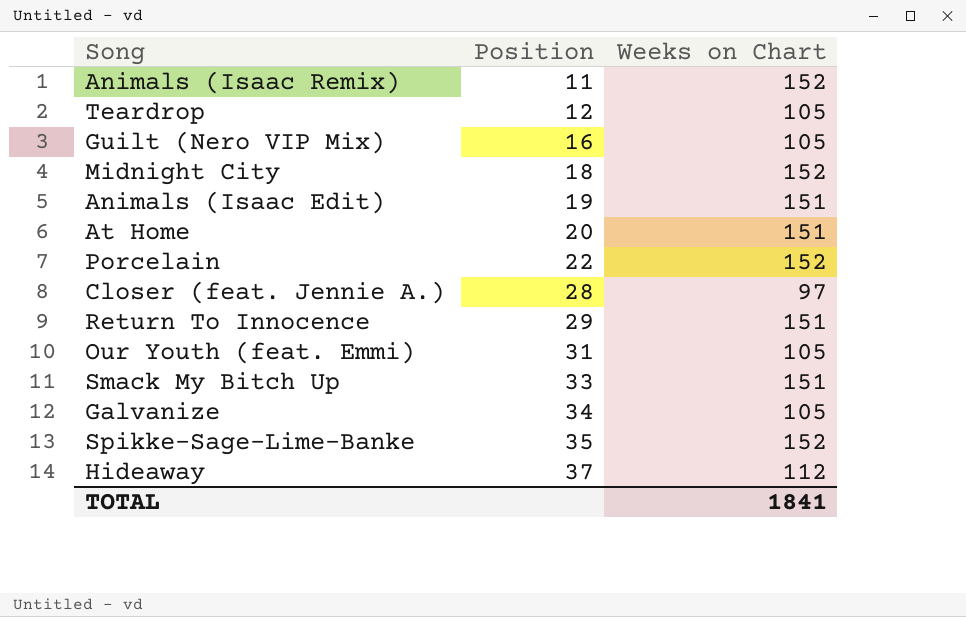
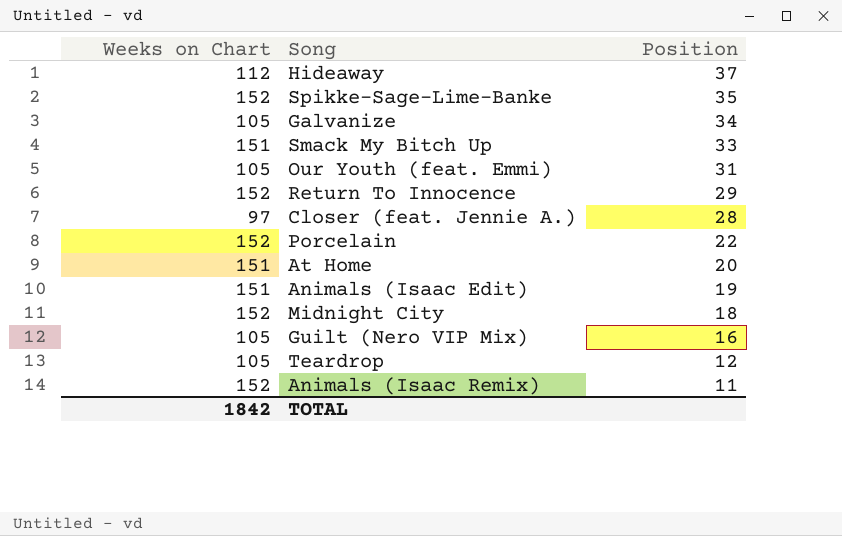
row order: Position ascending -> Position descending
column Weeks on Chart | position: 3 -> 1
Return To Innocence | Weeks on Chart: 151 -> 152
TOTAL | Weeks on Chart: 1841 -> 1842

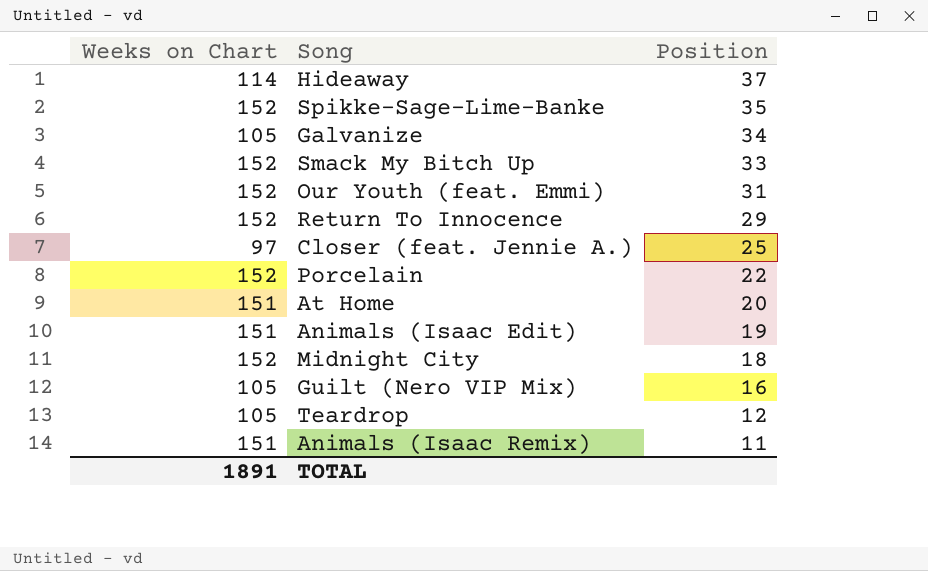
Hideaway | Weeks on Chart: 112 -> 114
Smack My Bitch Up | Weeks on Chart: 151 -> 152
Our Youth (feat. Emmi) | Weeks on Chart: 105 -> 152
Closer (feat. Jennie A.) | Position: 28 -> 25
Animals (Isaac Remix) | Weeks on Chart: 152 -> 151
TOTAL | Weeks on Chart: 1842 -> 1891

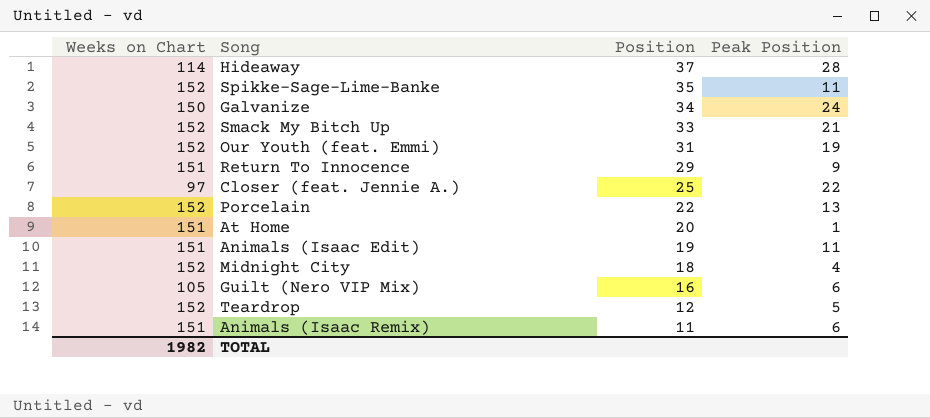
column Peak Position | position: none -> 4
Galvanize | Weeks on Chart: 105 -> 150
Return To Innocence | Weeks on Chart: 152 -> 151
Teardrop | Weeks on Chart: 105 -> 152
TOTAL | Weeks on Chart: 1891 -> 1982

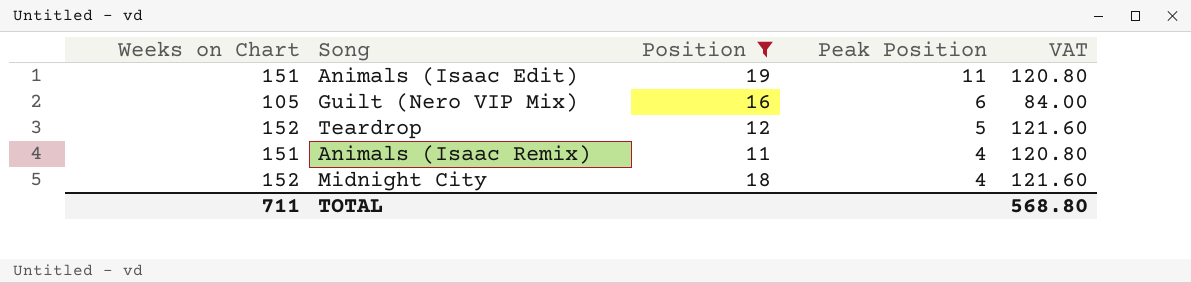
filter: none -> Position <= 19
row order: Position descending -> Peak Position descending
column VAT | formula: none -> [Weeks on Chart] * 0.8
Animals (Isaac Remix) | Peak Position: 6 -> 4
TOTAL | Weeks on Chart: 1982 -> 711

